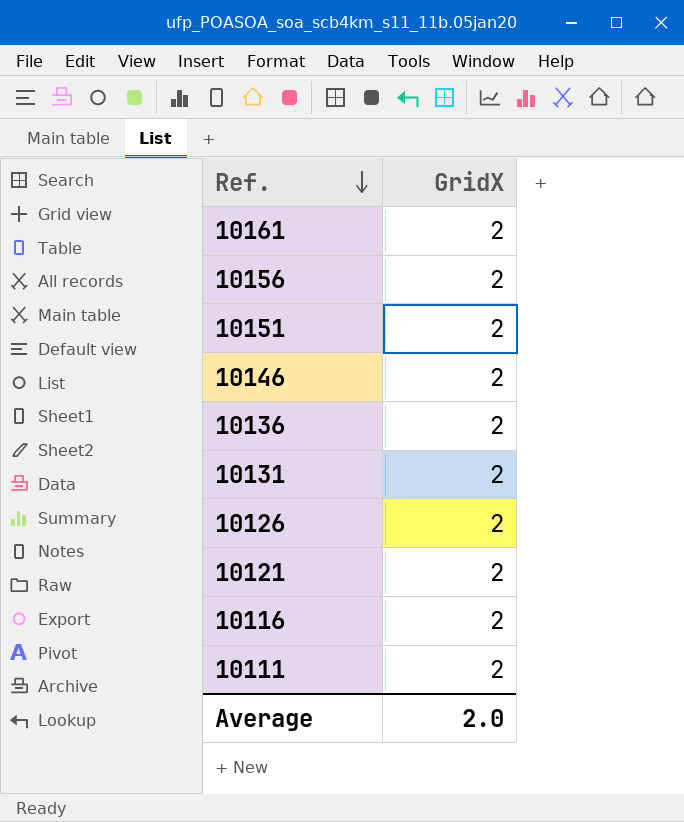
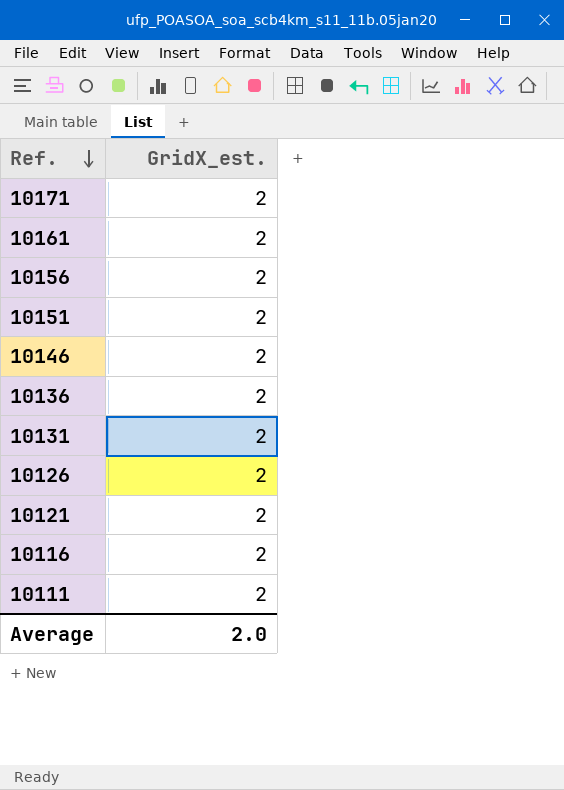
column name: GridX -> GridX_est.
row 10171: none -> 2

